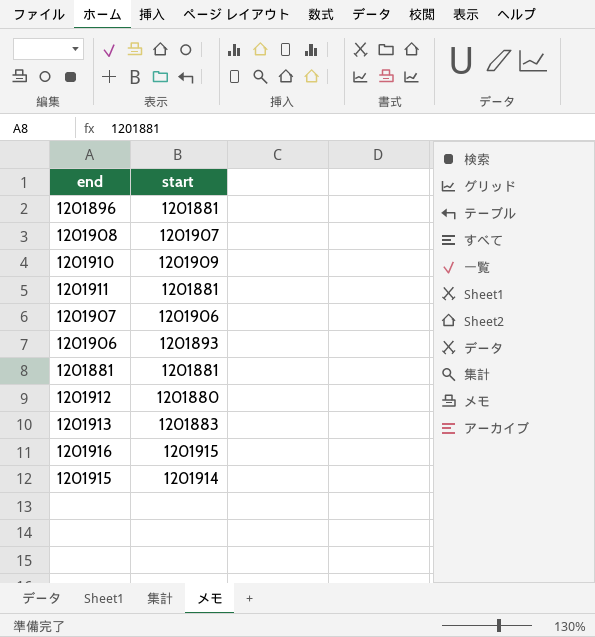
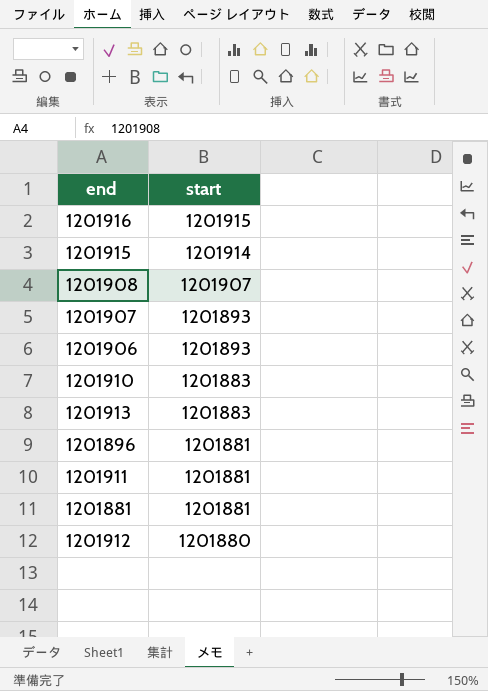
row order: none -> start descending
1201907 | start: 1201906 -> 1201893
1201910 | start: 1201909 -> 1201883

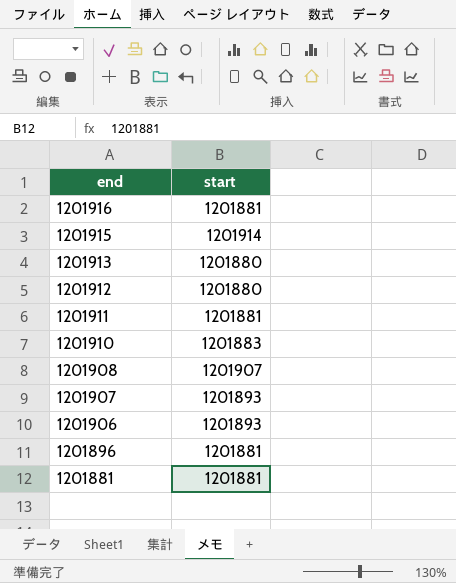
row order: start descending -> end descending
1201916 | start: 1201915 -> 1201881
1201913 | start: 1201883 -> 1201880

